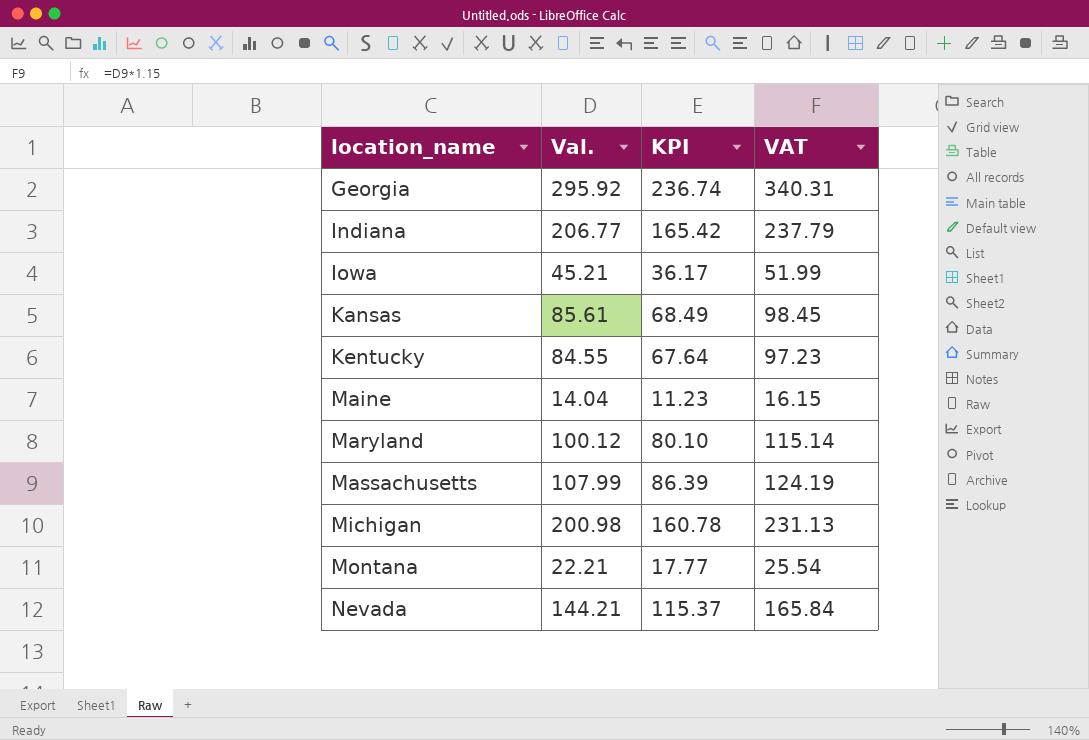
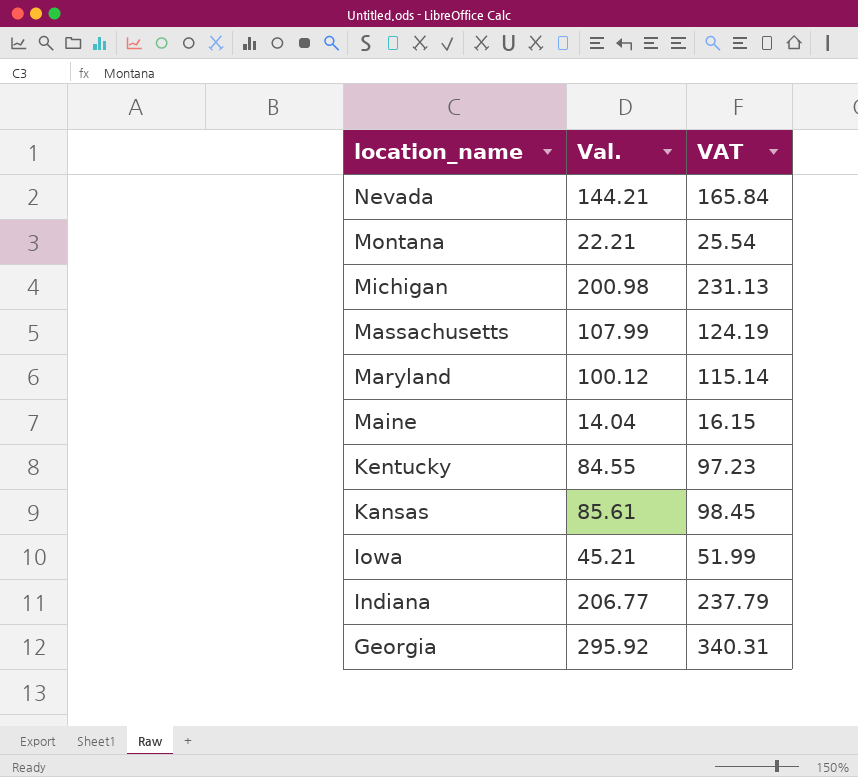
row order: location_name ascending -> location_name descending
column KPI | formula: [Val.] * 0.8 -> none

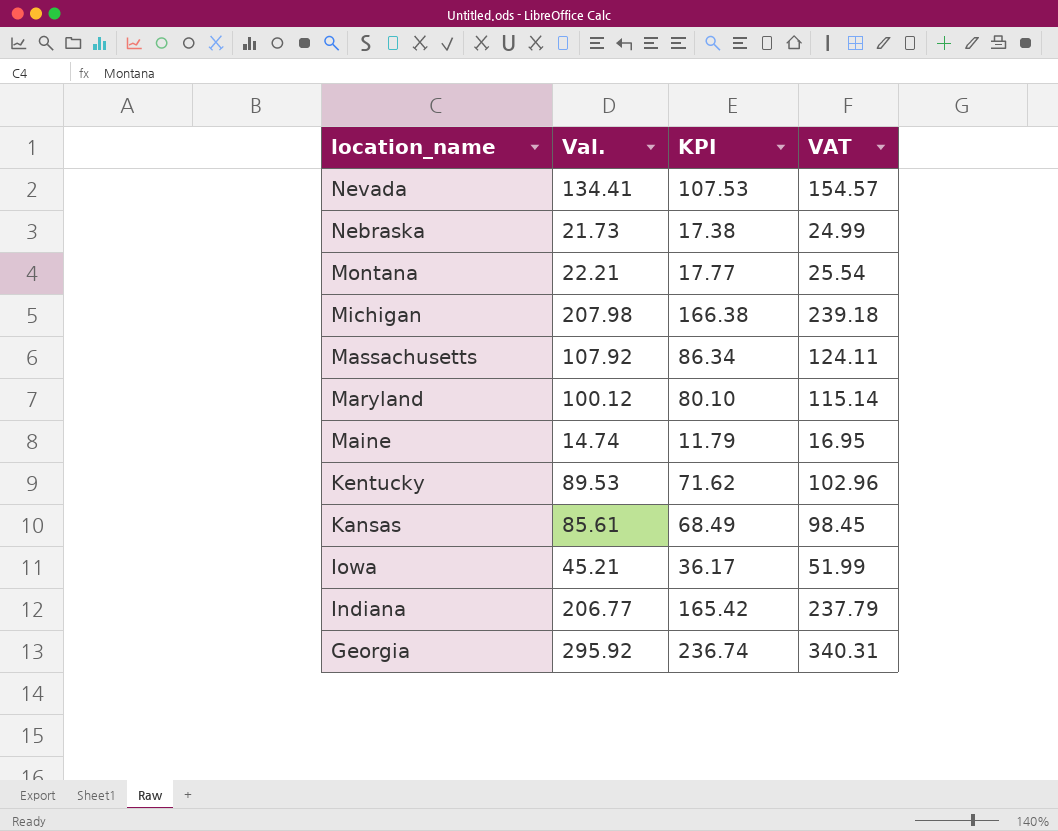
column KPI | formula: none -> [Val.] * 0.8
Nevada | Val.: 144.21 -> 134.41
Nevada | VAT: 165.84 -> 154.57
row Nebraska: none -> 21.73 | 17.38 | 24.99
Michigan | Val.: 200.98 -> 207.98
Michigan | VAT: 231.13 -> 239.18
Massachusetts | Val.: 107.99 -> 107.92
Massachusetts | VAT: 124.19 -> 124.11
Maine | Val.: 14.04 -> 14.74
Maine | VAT: 16.15 -> 16.95
Kentucky | Val.: 84.55 -> 89.53
Kentucky | VAT: 97.23 -> 102.96

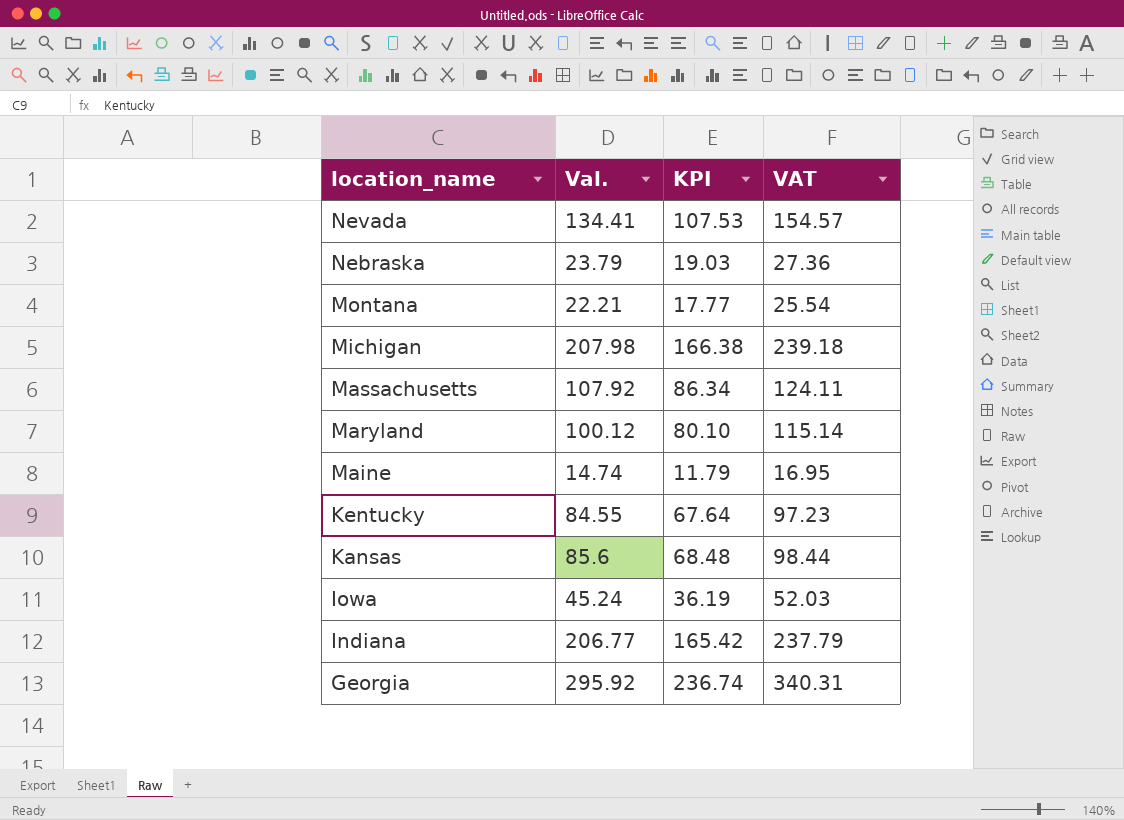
Nebraska | Val.: 21.73 -> 23.79
Nebraska | KPI: 17.38 -> 19.03
Nebraska | VAT: 24.99 -> 27.36
Kentucky | Val.: 89.53 -> 84.55
Kentucky | KPI: 71.62 -> 67.64
Kentucky | VAT: 102.96 -> 97.23
Kansas | Val.: 85.61 -> 85.6
Kansas | KPI: 68.49 -> 68.48
Kansas | VAT: 98.45 -> 98.44
Iowa | Val.: 45.21 -> 45.24
Iowa | KPI: 36.17 -> 36.19
Iowa | VAT: 51.99 -> 52.03

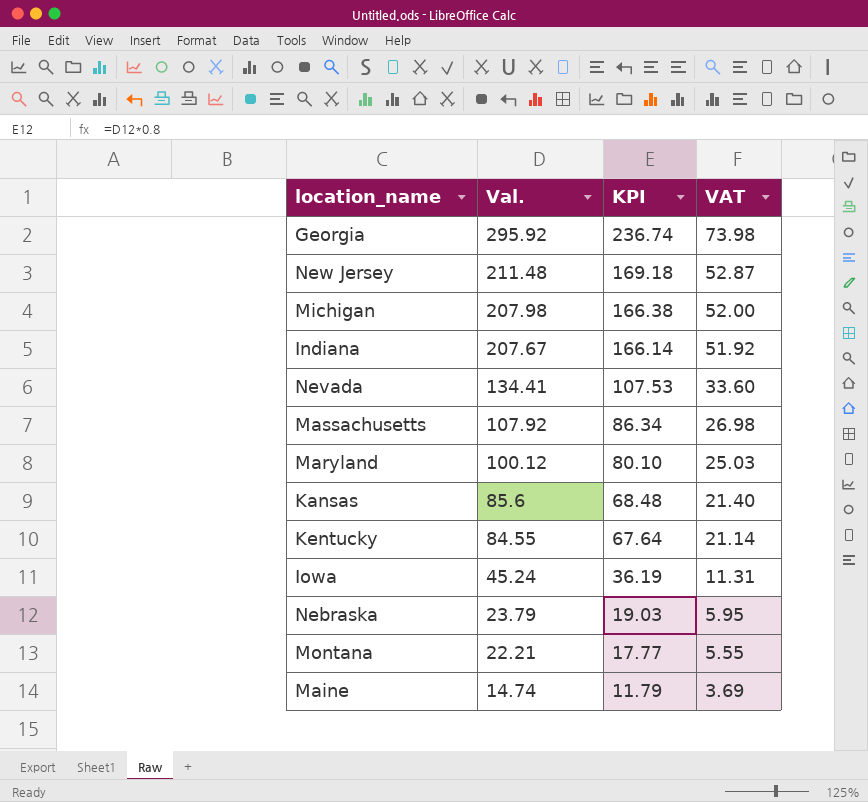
row order: location_name descending -> Val. descending
column VAT | formula: [Val.] * 1.15 -> [Val.] * 0.25
row New Jersey: none -> 211.48 | 169.18 | 52.87
Indiana | Val.: 206.77 -> 207.67
Indiana | KPI: 165.42 -> 166.14

